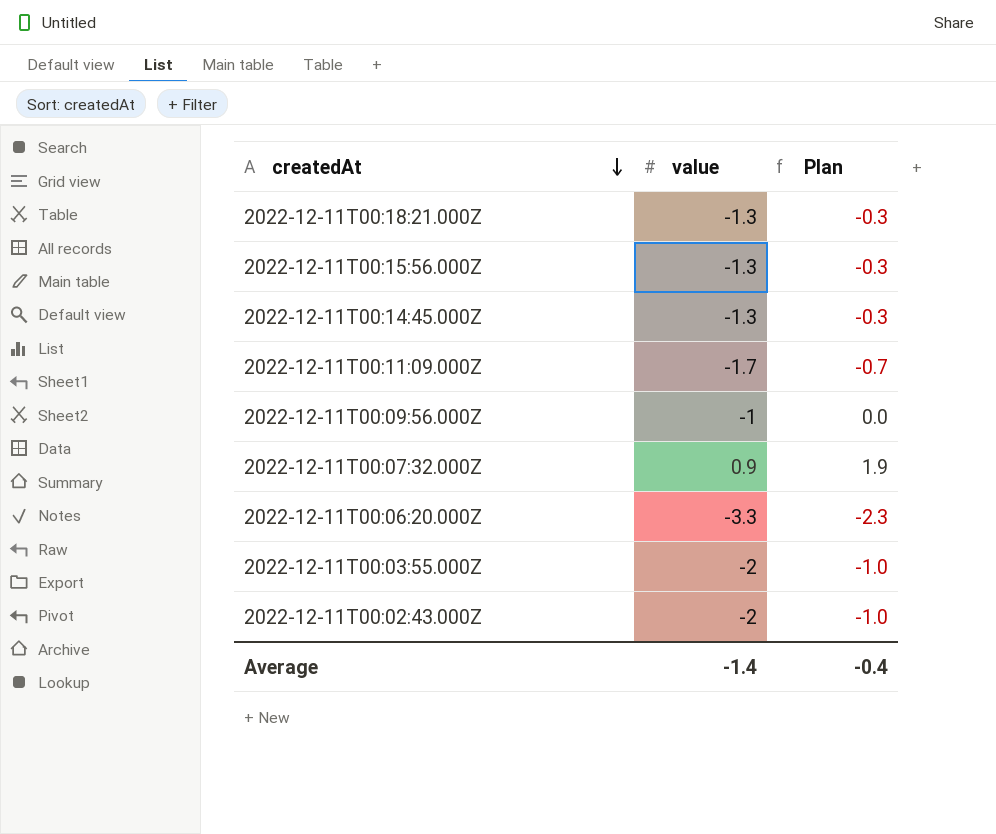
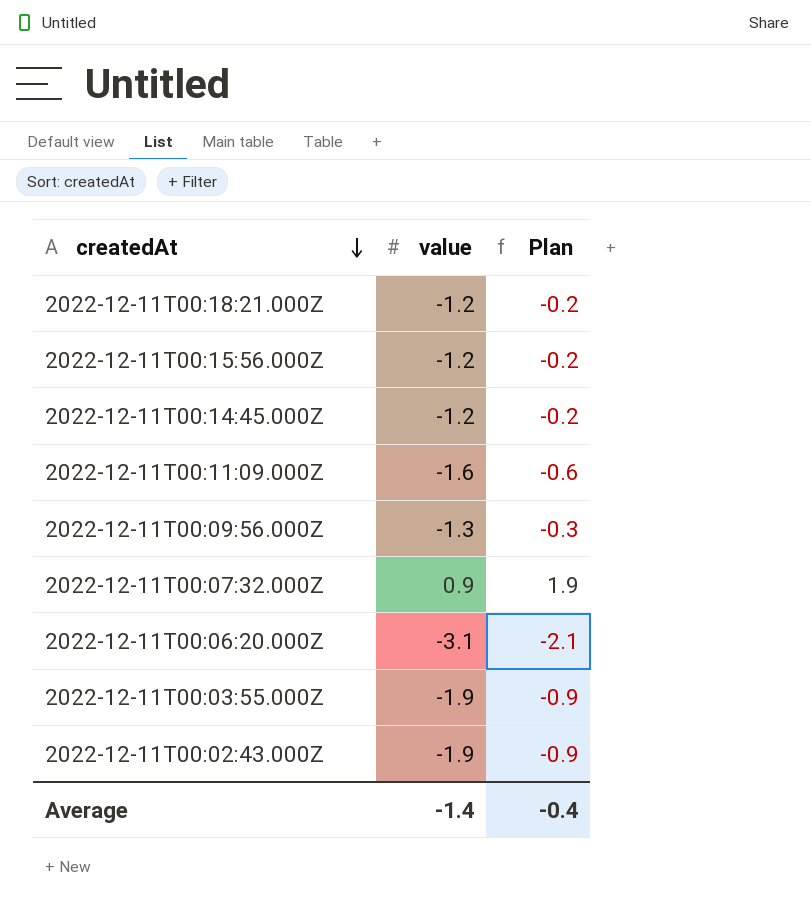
2022-12-11T00:18:21.000Z | value: -1.3 -> -1.2
2022-12-11T00:18:21.000Z | Plan: -0.3 -> -0.2
2022-12-11T00:15:56.000Z | value: -1.3 -> -1.2
2022-12-11T00:15:56.000Z | Plan: -0.3 -> -0.2
2022-12-11T00:14:45.000Z | value: -1.3 -> -1.2
2022-12-11T00:14:45.000Z | Plan: -0.3 -> -0.2
2022-12-11T00:11:09.000Z | value: -1.7 -> -1.6
2022-12-11T00:11:09.000Z | Plan: -0.7 -> -0.6
2022-12-11T00:09:56.000Z | value: -1 -> -1.3
2022-12-11T00:09:56.000Z | Plan: 0.0 -> -0.3
2022-12-11T00:06:20.000Z | value: -3.3 -> -3.1
2022-12-11T00:06:20.000Z | Plan: -2.3 -> -2.1
2022-12-11T00:03:55.000Z | value: -2 -> -1.9
2022-12-11T00:03:55.000Z | Plan: -1.0 -> -0.9
2022-12-11T00:02:43.000Z | value: -2 -> -1.9
2022-12-11T00:02:43.000Z | Plan: -1.0 -> -0.9

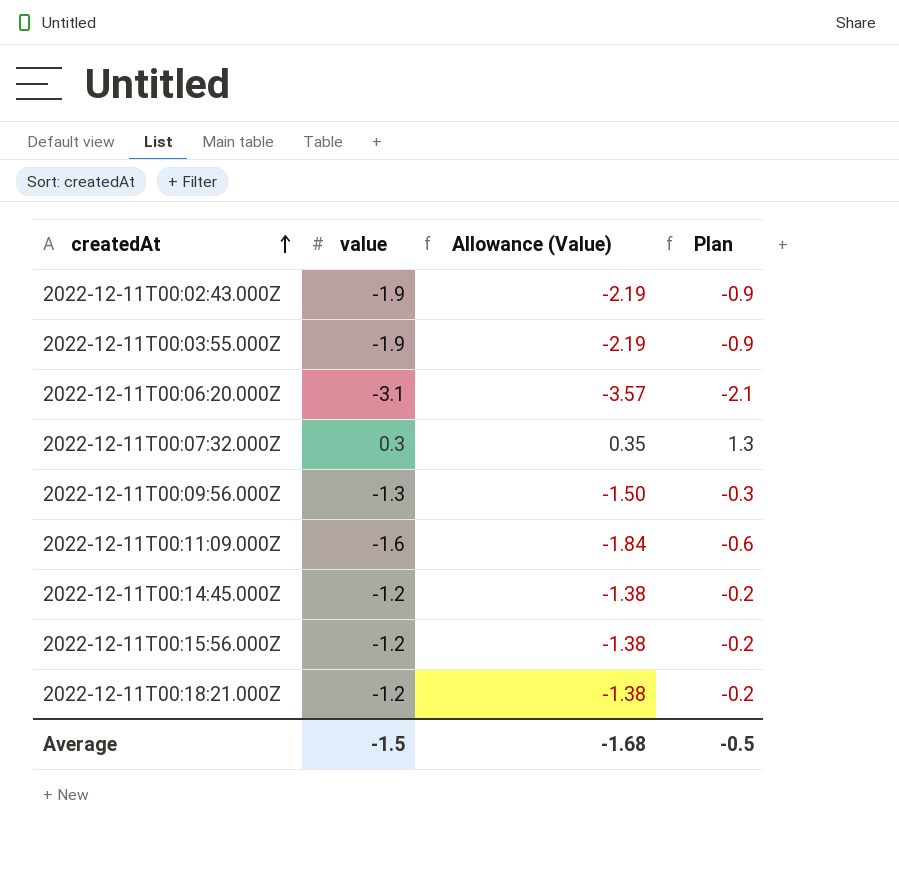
row order: createdAt descending -> createdAt ascending
column Allowance (Value) | formula: none -> [value] * 1.15
2022-12-11T00:07:32.000Z | value: 0.9 -> 0.3
2022-12-11T00:07:32.000Z | Plan: 1.9 -> 1.3
Average | value: -1.4 -> -1.5
Average | Plan: -0.4 -> -0.5

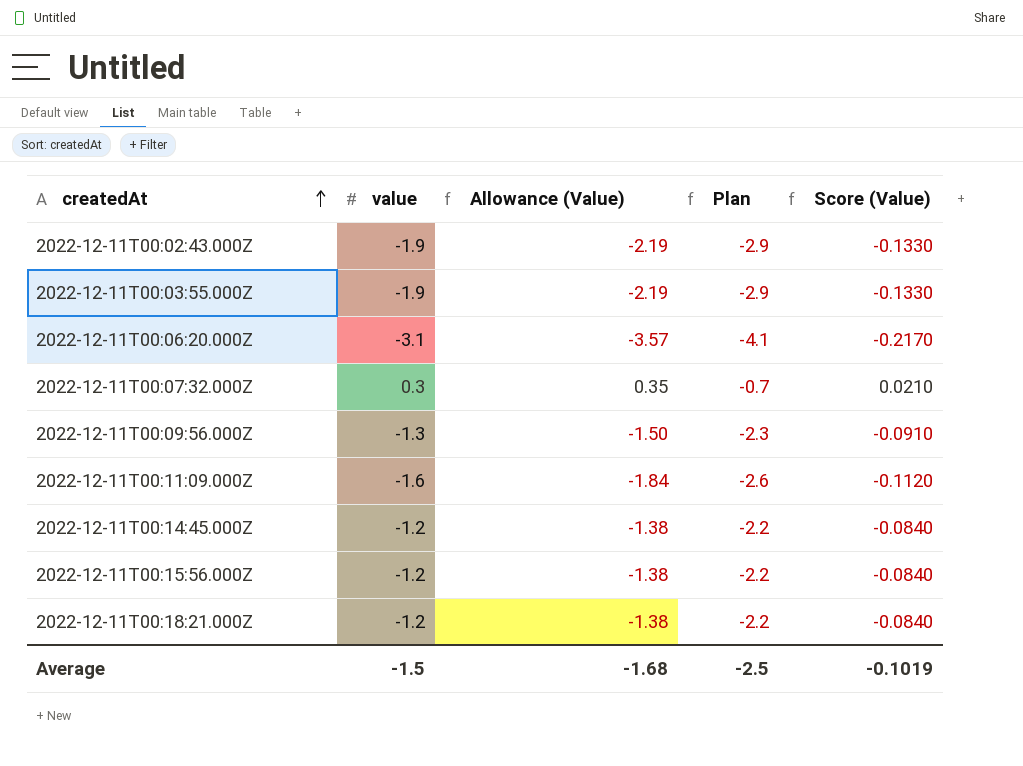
column Plan | formula: [value] + 1 -> [value] - 1
column Score (Value) | formula: none -> [value] * 0.07
Average | Plan: -0.5 -> -2.5

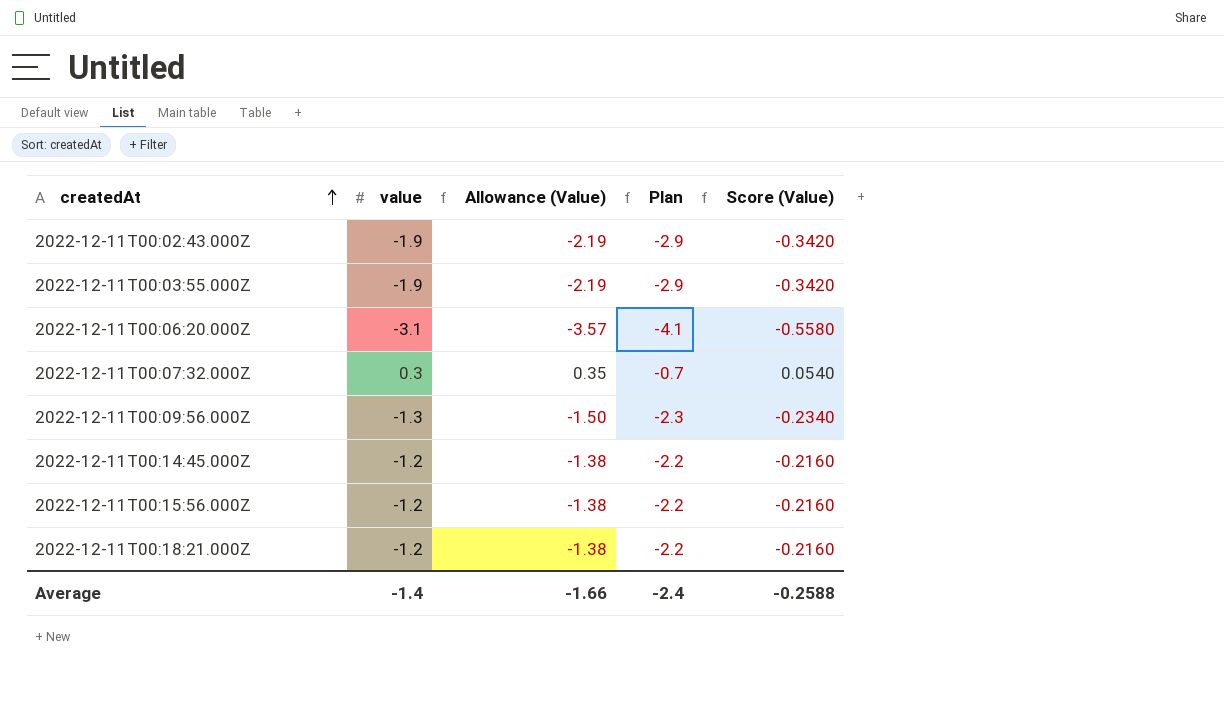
column Score (Value) | formula: [value] * 0.07 -> [value] * 0.18
row 2022-12-11T00:11:09.000Z: -1.6 | -1.84 | -2.6 | -0.1120 -> none
Average | value: -1.5 -> -1.4
Average | Allowance (Value): -1.68 -> -1.66
Average | Plan: -2.5 -> -2.4
Average | Score (Value): -0.1019 -> -0.2588

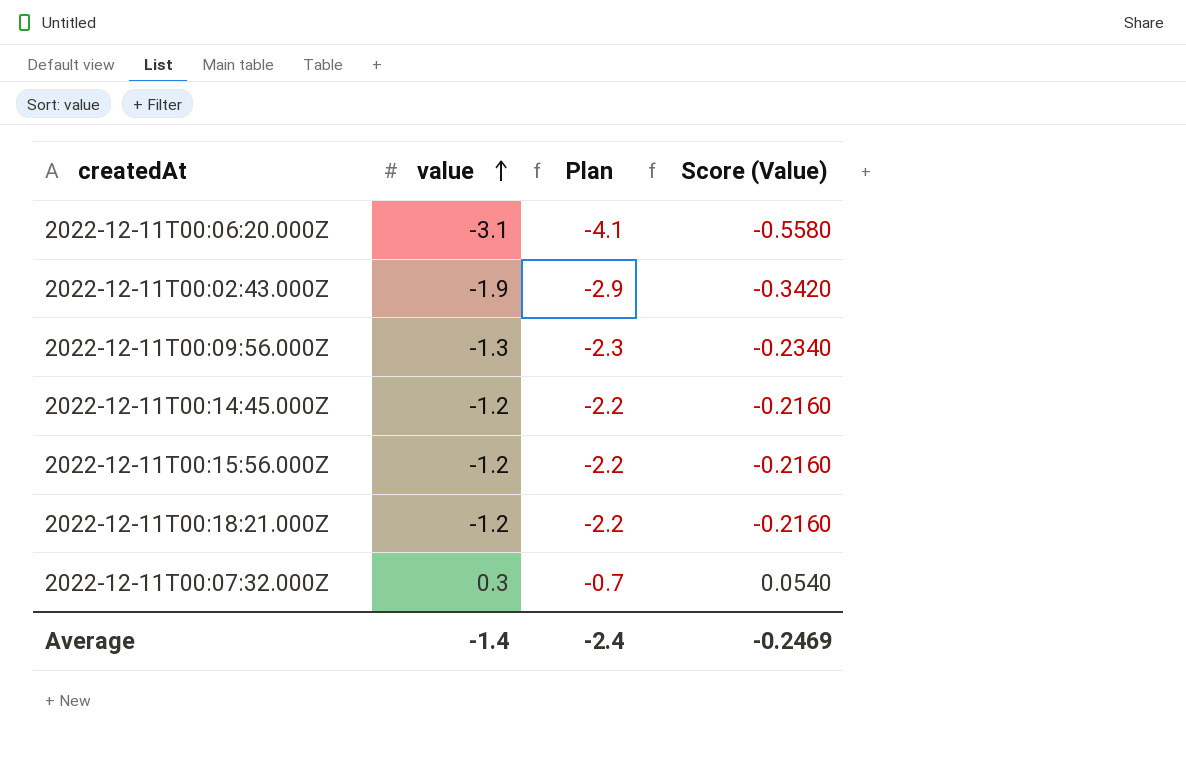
row order: createdAt ascending -> value ascending
column Allowance (Value) | formula: [value] * 1.15 -> none
row 2022-12-11T00:03:55.000Z: -1.9 | -2.19 | -2.9 | -0.3420 -> none
Average | Score (Value): -0.2588 -> -0.2469

